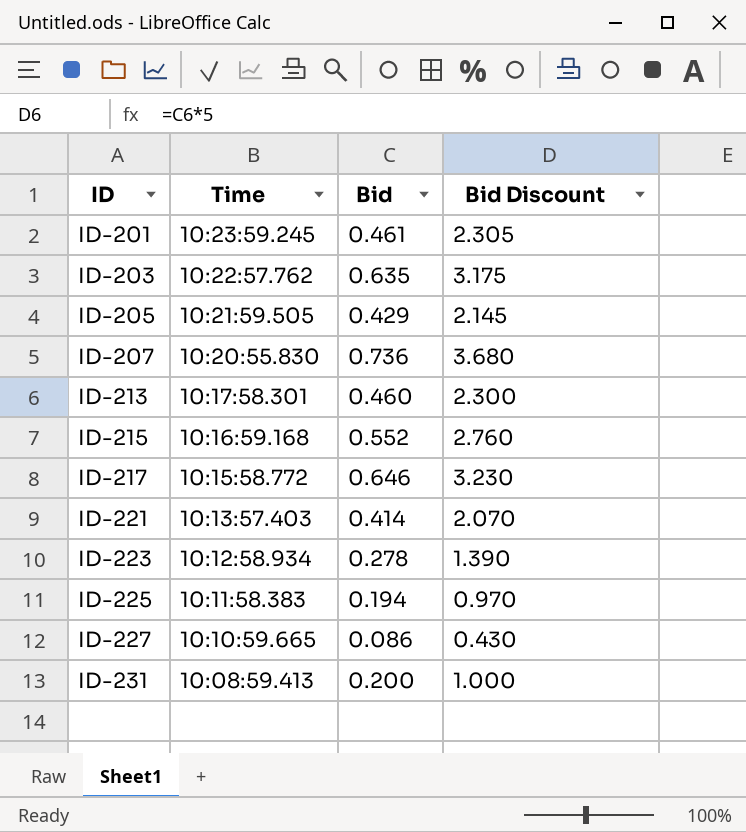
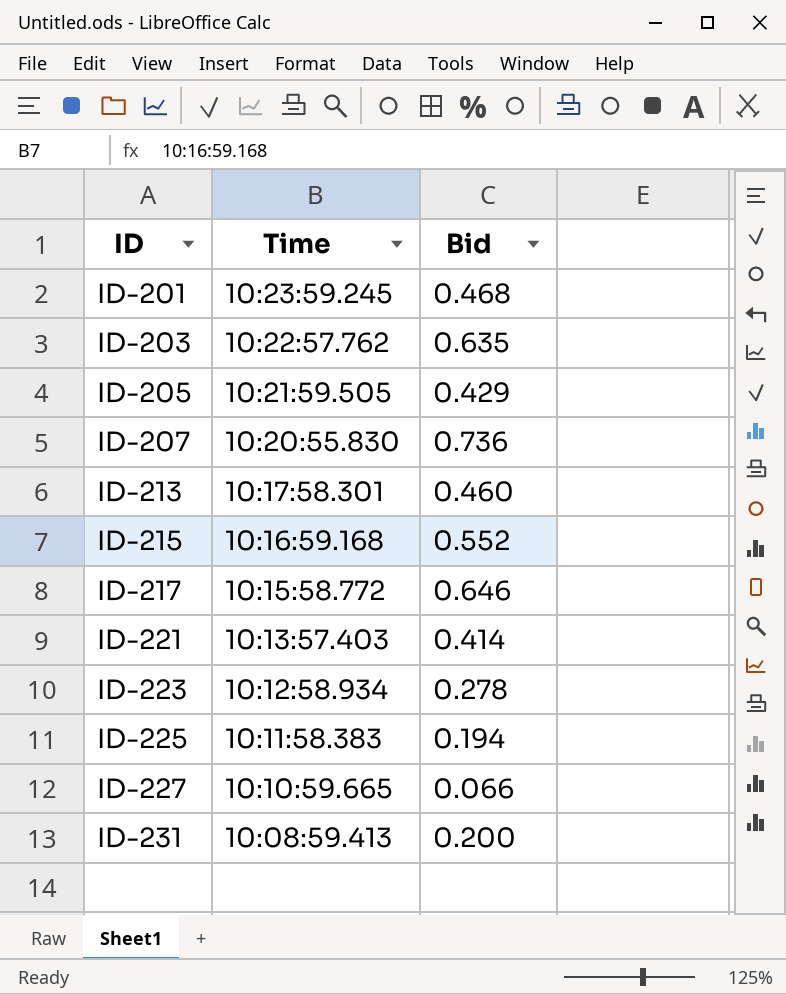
column Bid Discount | formula: [Bid] * 5 -> none
ID-201 | Bid: 0.461 -> 0.468
ID-227 | Bid: 0.086 -> 0.066

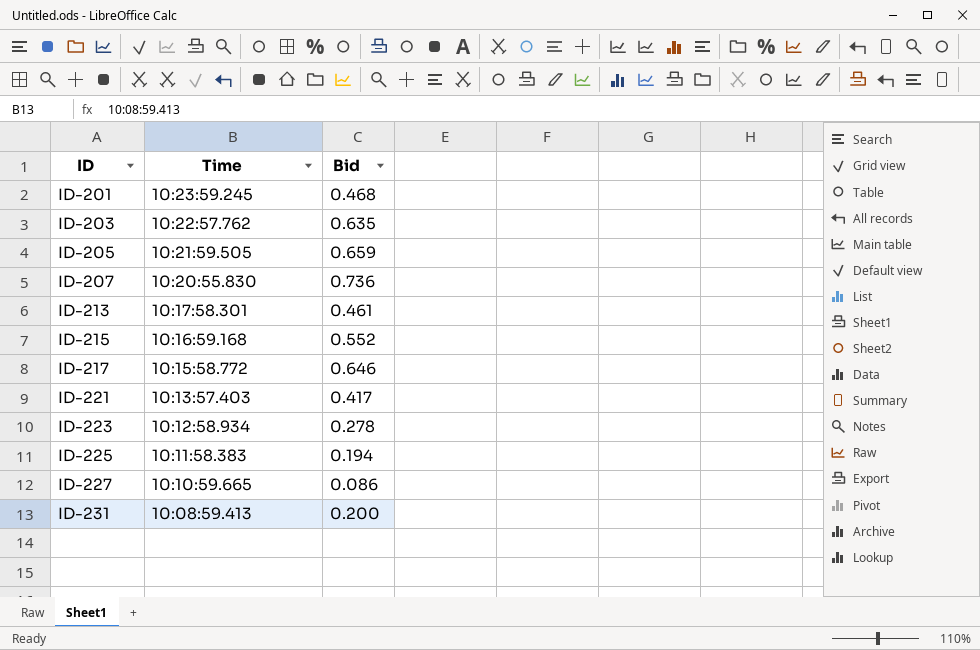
ID-205 | Bid: 0.429 -> 0.659
ID-213 | Bid: 0.460 -> 0.461
ID-221 | Bid: 0.414 -> 0.417
ID-227 | Bid: 0.066 -> 0.086

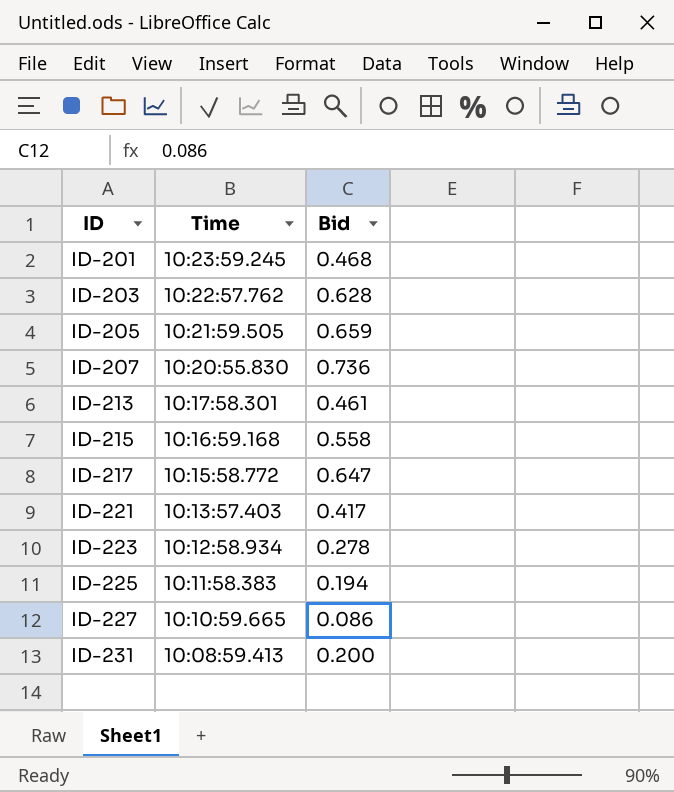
ID-203 | Bid: 0.635 -> 0.628
ID-215 | Bid: 0.552 -> 0.558
ID-217 | Bid: 0.646 -> 0.647

